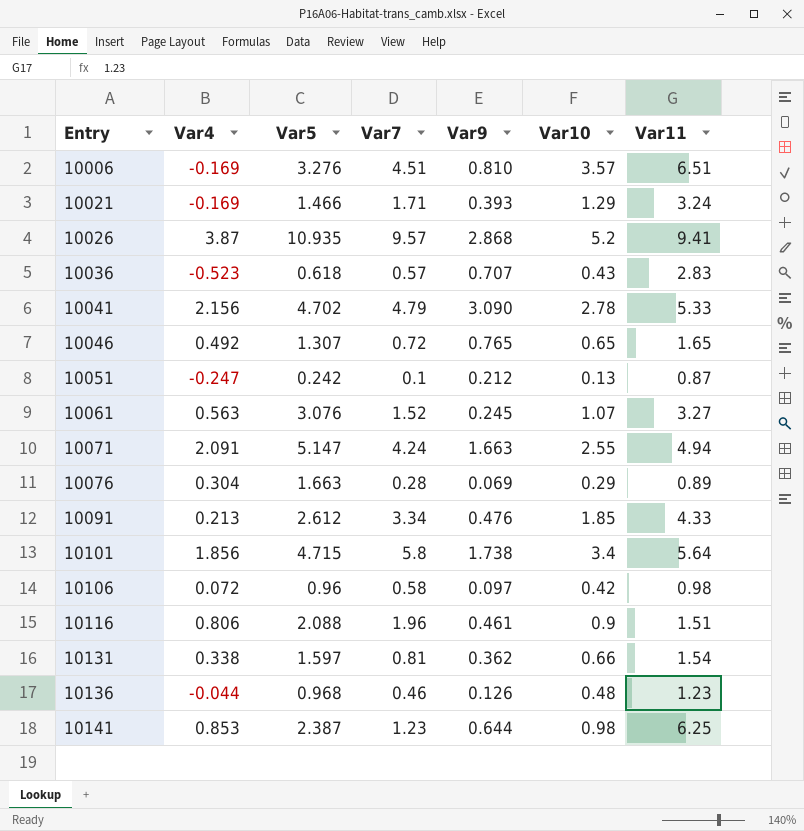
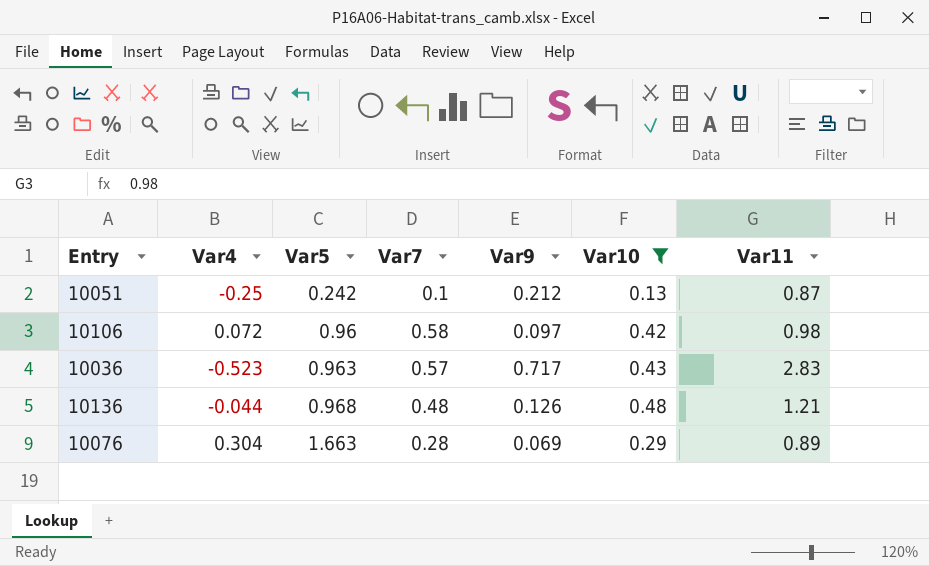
filter: none -> Var10 <= 0.48
row order: Entry ascending -> Var5 ascending
10051 | Var4: -0.247 -> -0.25
10036 | Var5: 0.618 -> 0.963
10036 | Var9: 0.707 -> 0.717
10136 | Var7: 0.46 -> 0.48
10136 | Var11: 1.23 -> 1.21

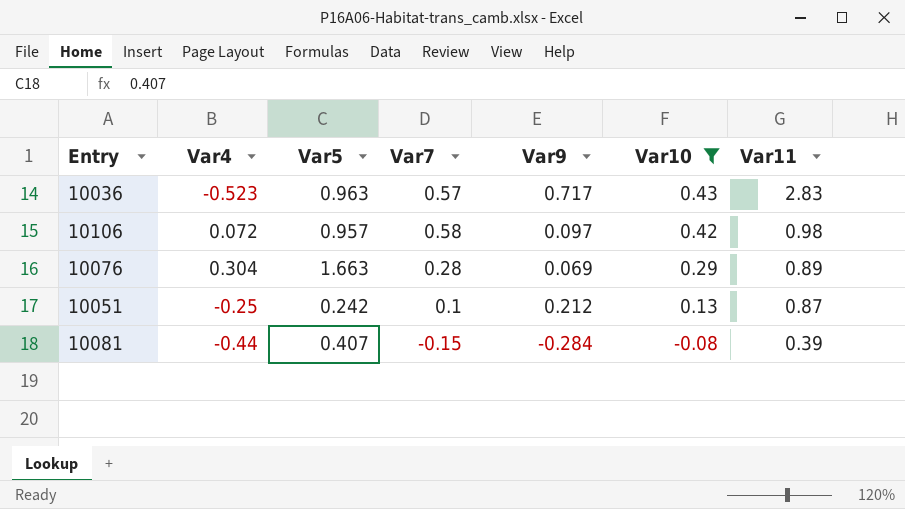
row order: Var5 ascending -> Var10 descending
row 10136: -0.044 | 0.968 | 0.48 | 0.126 | 0.48 | 1.21 -> none
10106 | Var5: 0.96 -> 0.957
row 10081: none -> -0.44 | 0.407 | -0.15 | -0.284 | -0.08 | 0.39

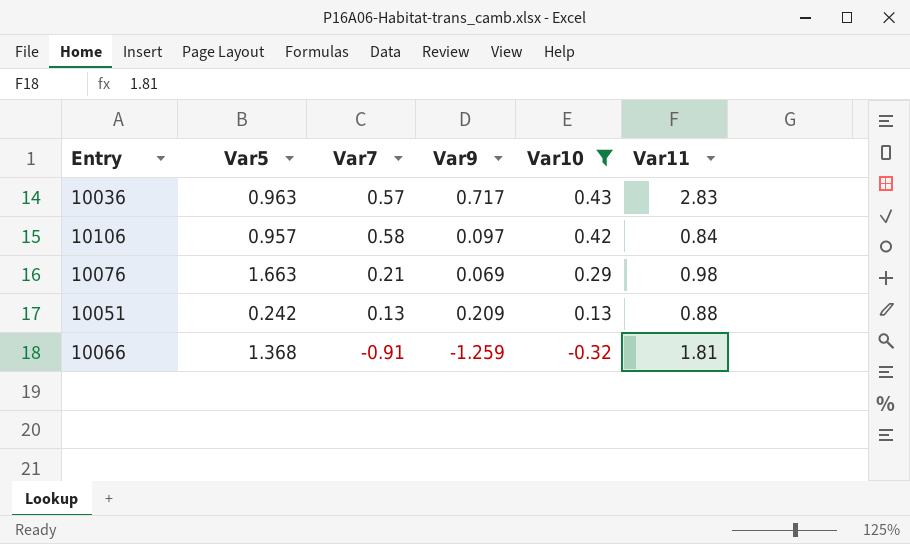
column Var4 | position: 2 -> none
row 10081: -0.44 | 0.407 | -0.15 | -0.284 | -0.08 | 0.39 -> none
10106 | Var11: 0.98 -> 0.84
10076 | Var7: 0.28 -> 0.21
10076 | Var11: 0.89 -> 0.98
10051 | Var7: 0.1 -> 0.13
10051 | Var9: 0.212 -> 0.209
10051 | Var11: 0.87 -> 0.88
row 10066: none -> 1.368 | -0.91 | -1.259 | -0.32 | 1.81

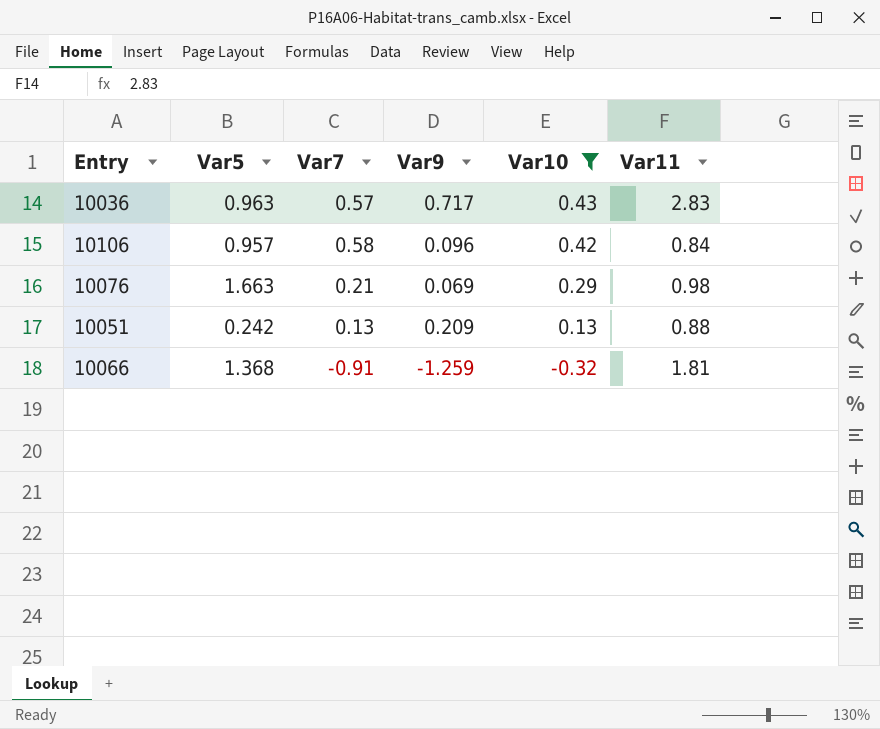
10106 | Var9: 0.097 -> 0.096

